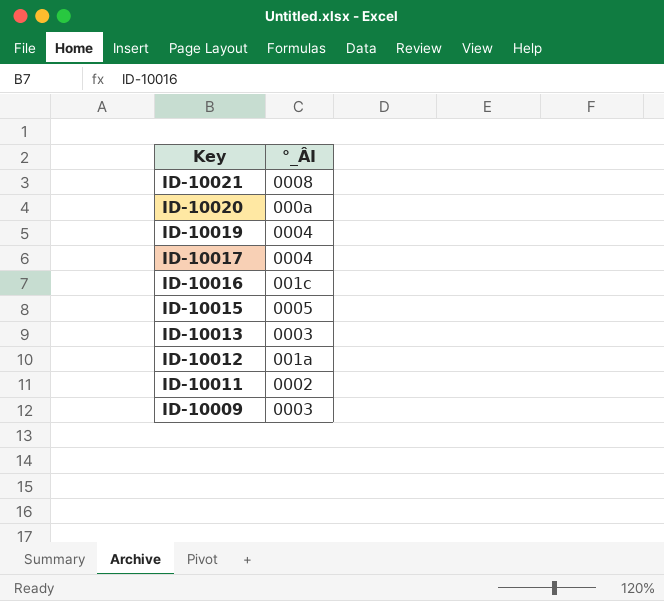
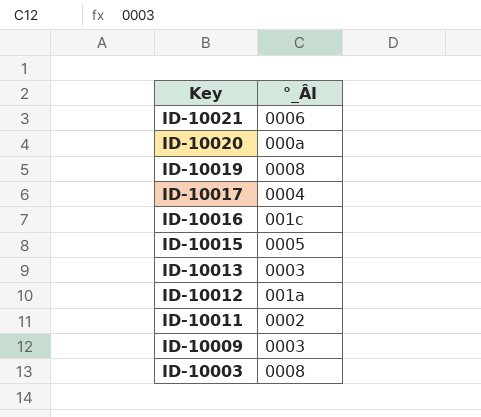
ID-10021 | °_ÂI: 0008 -> 0006
ID-10019 | °_ÂI: 0004 -> 0008
row ID-10003: none -> 0008

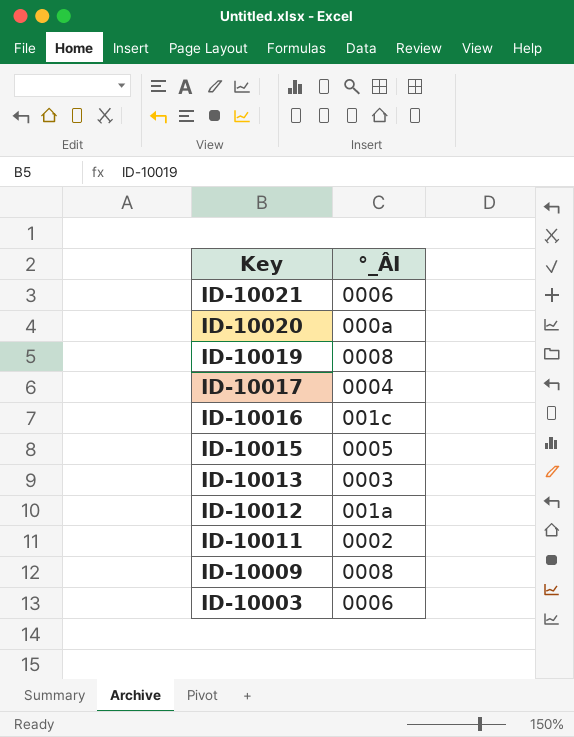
ID-10009 | °_ÂI: 0003 -> 0008
ID-10003 | °_ÂI: 0008 -> 0006

